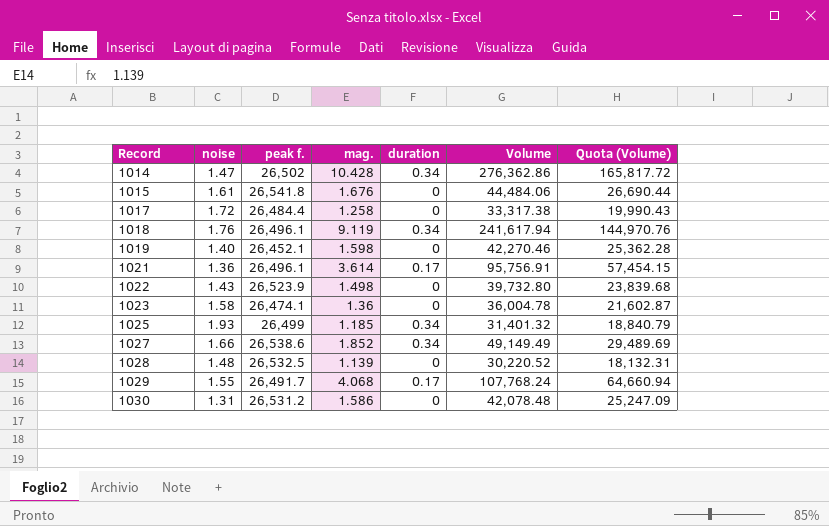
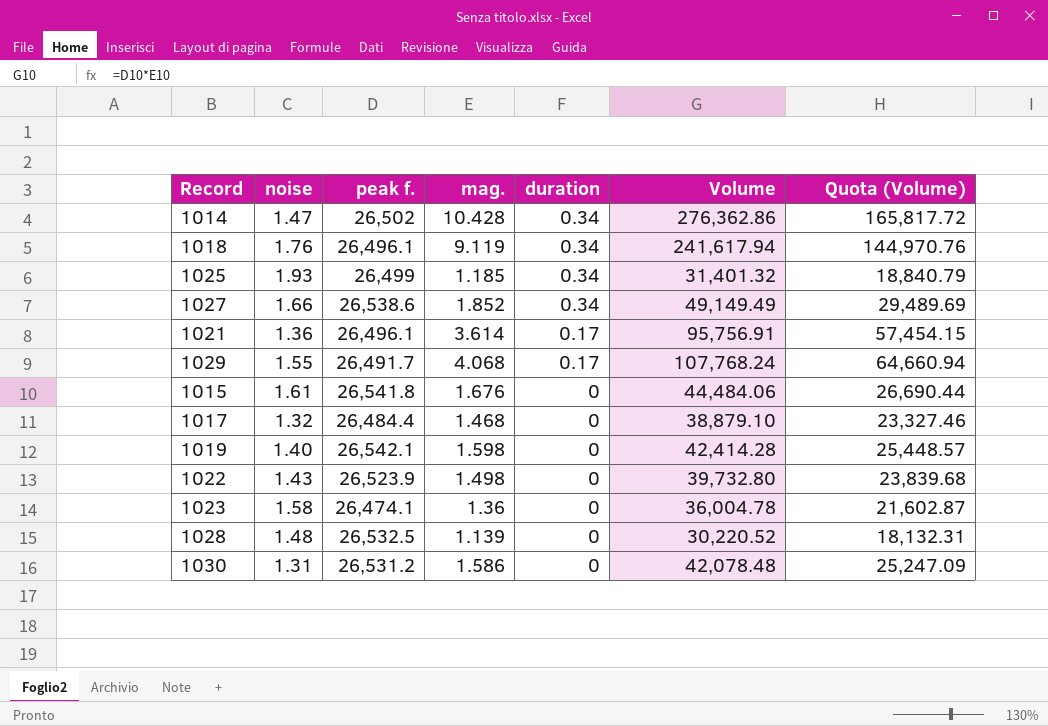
row order: Record ascending -> duration descending
1017 | noise: 1.72 -> 1.32
1017 | mag.: 1.258 -> 1.468
1017 | Volume: 33,317.38 -> 38,879.10
1017 | Quota (Volume): 19,990.43 -> 23,327.46
1019 | peak f.: 26,452.1 -> 26,542.1
1019 | Volume: 42,270.46 -> 42,414.28
1019 | Quota (Volume): 25,362.28 -> 25,448.57

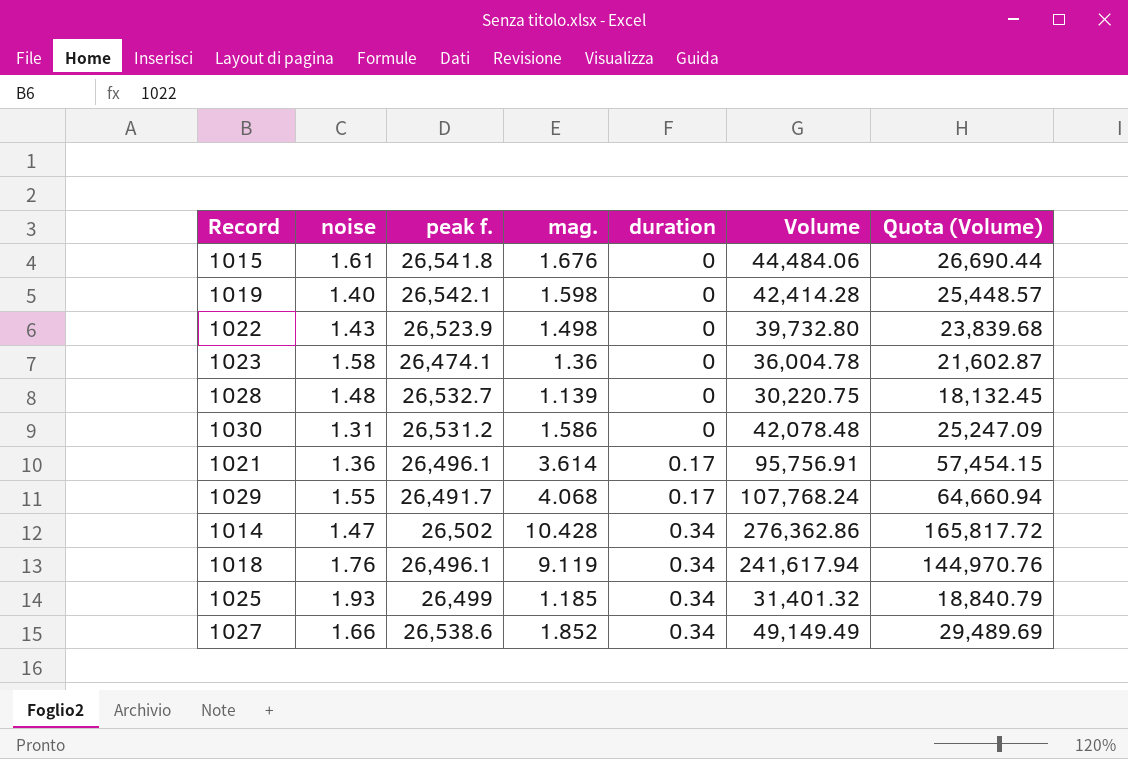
row order: duration descending -> duration ascending
row 1017: 1.32 | 26,484.4 | 1.468 | 0 | 38,879.10 | 23,327.46 -> none
1028 | peak f.: 26,532.5 -> 26,532.7
1028 | Volume: 30,220.52 -> 30,220.75
1028 | Quota (Volume): 18,132.31 -> 18,132.45

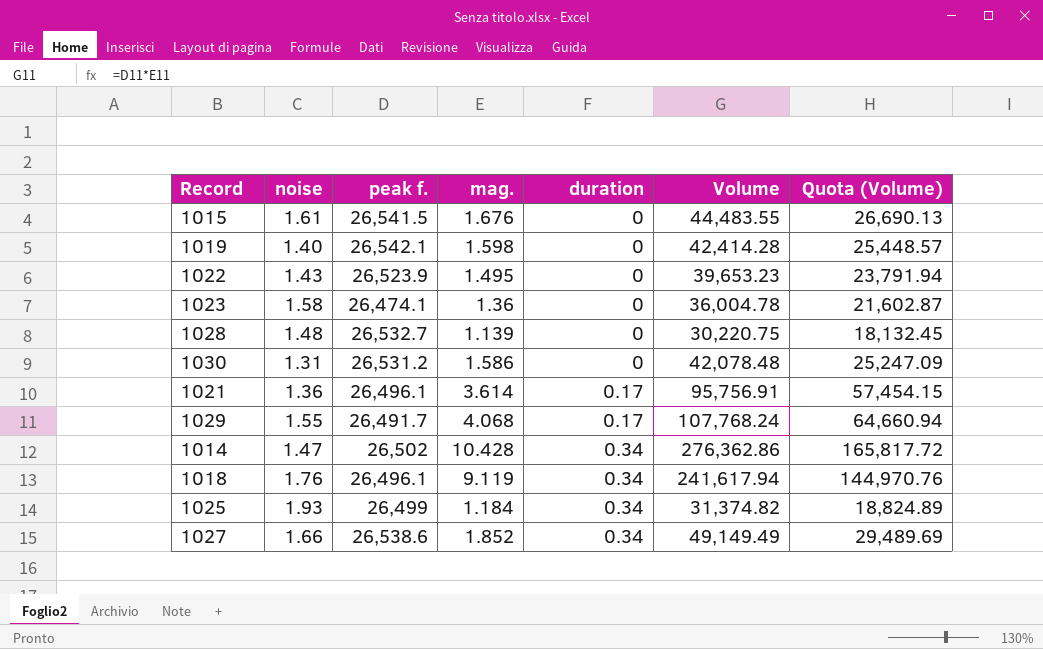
1015 | peak f.: 26,541.8 -> 26,541.5
1015 | Volume: 44,484.06 -> 44,483.55
1015 | Quota (Volume): 26,690.44 -> 26,690.13
1022 | mag.: 1.498 -> 1.495
1022 | Volume: 39,732.80 -> 39,653.23
1022 | Quota (Volume): 23,839.68 -> 23,791.94
1025 | mag.: 1.185 -> 1.184
1025 | Volume: 31,401.32 -> 31,374.82
1025 | Quota (Volume): 18,840.79 -> 18,824.89

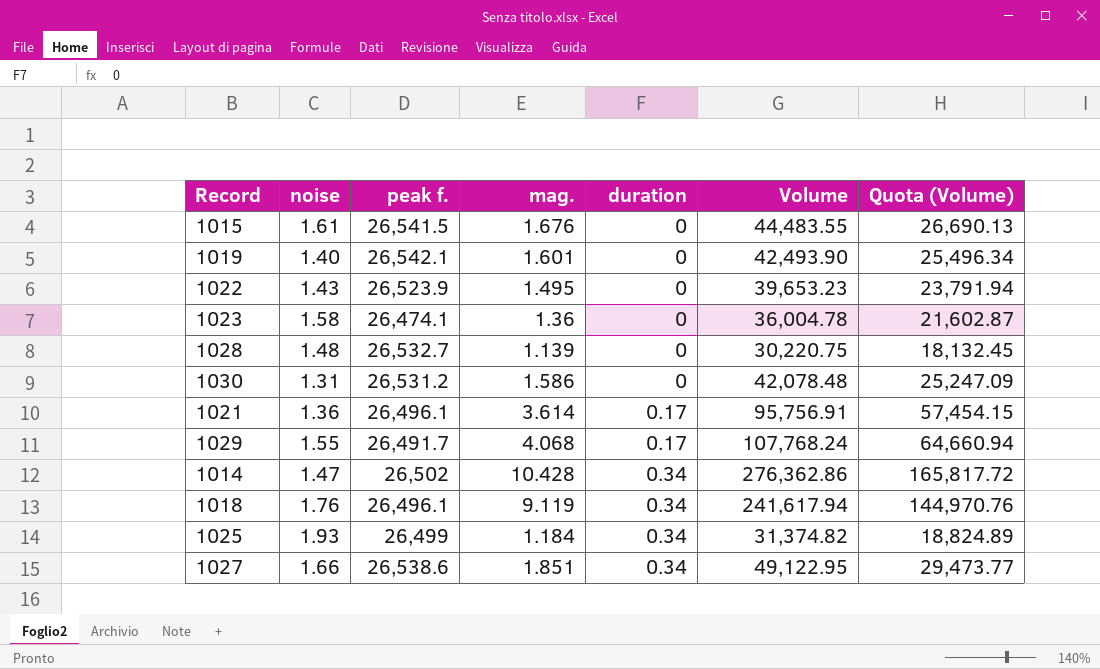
1019 | mag.: 1.598 -> 1.601
1019 | Volume: 42,414.28 -> 42,493.90
1019 | Quota (Volume): 25,448.57 -> 25,496.34
1027 | mag.: 1.852 -> 1.851
1027 | Volume: 49,149.49 -> 49,122.95
1027 | Quota (Volume): 29,489.69 -> 29,473.77

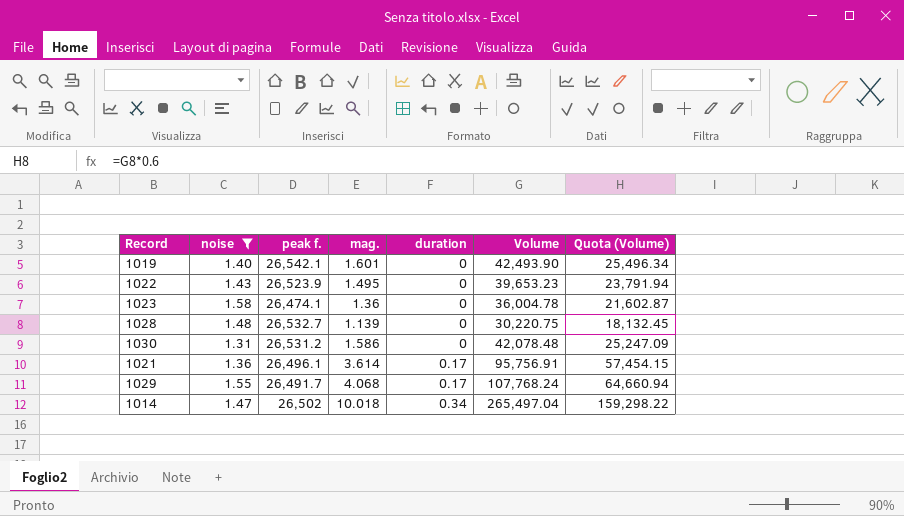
filter: none -> noise <= 1.58
1014 | mag.: 10.428 -> 10.018
1014 | Volume: 276,362.86 -> 265,497.04
1014 | Quota (Volume): 165,817.72 -> 159,298.22

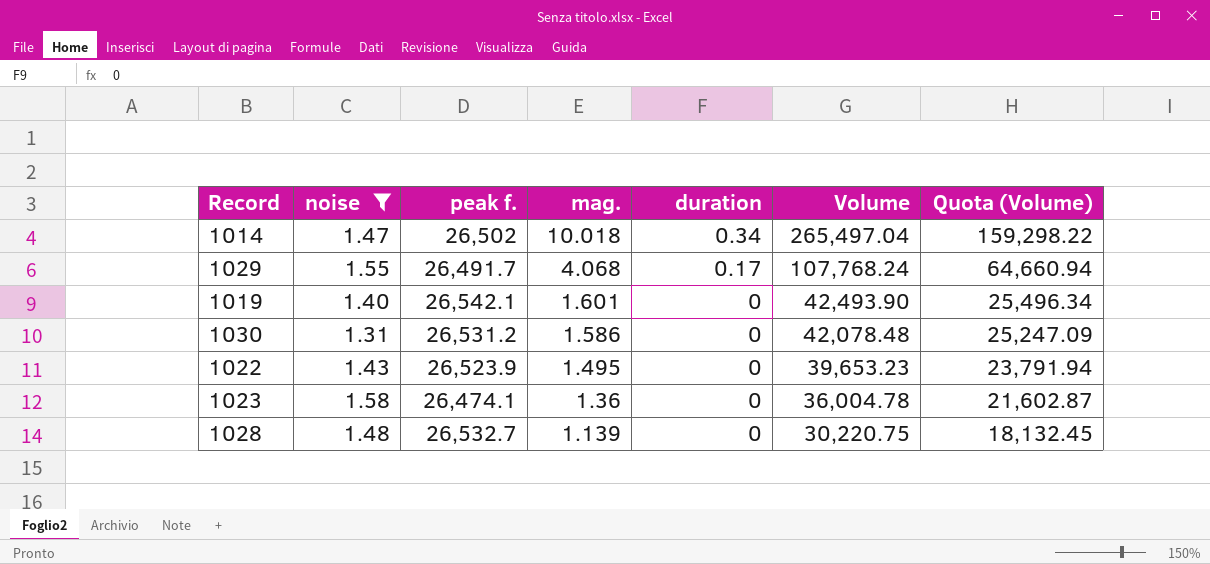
row order: duration ascending -> mag. descending
row 1021: 1.36 | 26,496.1 | 3.614 | 0.17 | 95,756.91 | 57,454.15 -> none

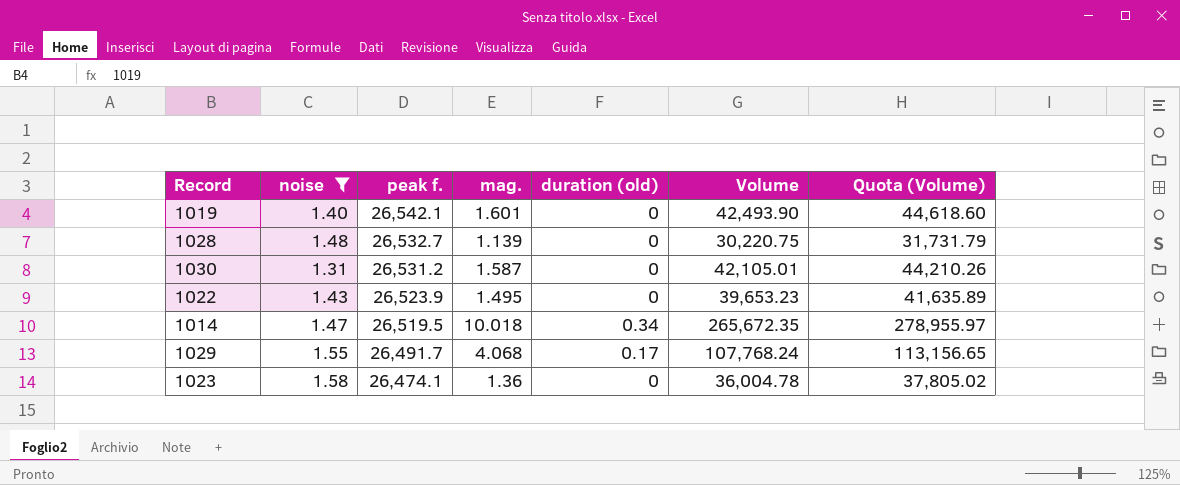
row order: mag. descending -> peak f. descending
column name: duration -> duration (old)
column Quota (Volume) | formula: [Volume] * 0.6 -> [Volume] * 1.05
1030 | mag.: 1.586 -> 1.587
1030 | Volume: 42,078.48 -> 42,105.01
1014 | peak f.: 26,502 -> 26,519.5
1014 | Volume: 265,497.04 -> 265,672.35

